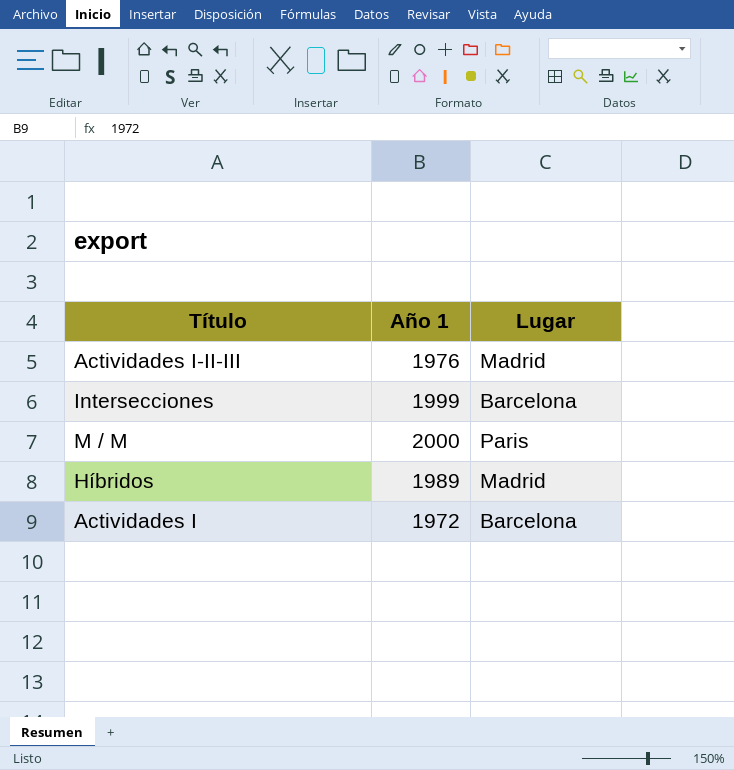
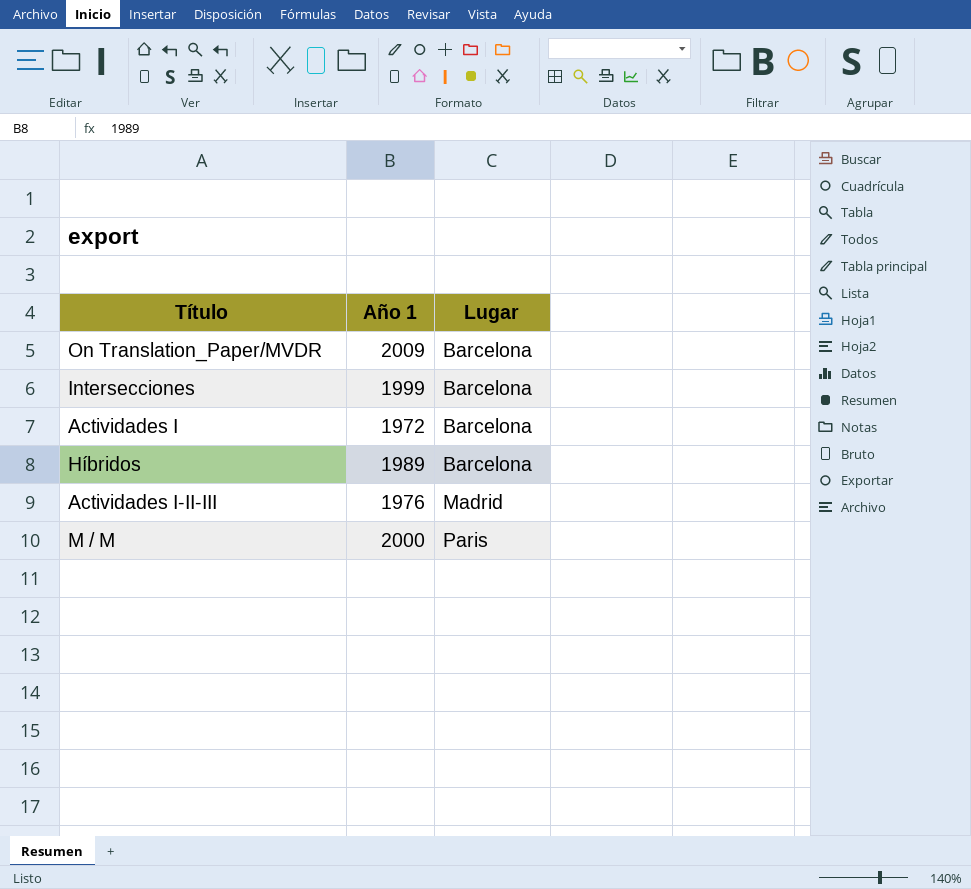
row order: none -> Lugar ascending
row On Translation_Paper/MVDR: none -> 2009 | Barcelona
Híbridos | Lugar: Madrid -> Barcelona

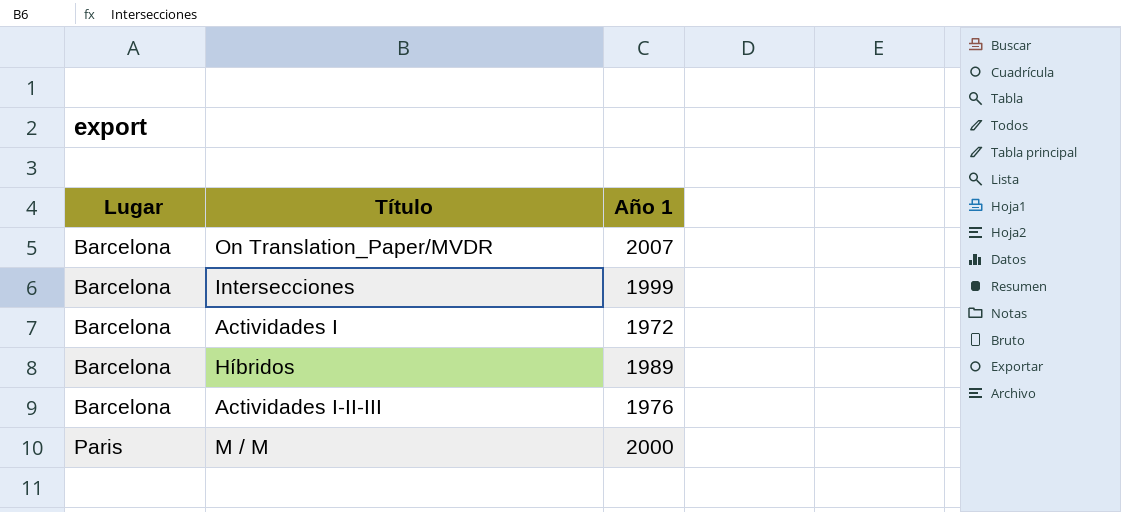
column Lugar | position: 3 -> 1
On Translation_Paper/MVDR | Año 1: 2009 -> 2007
Actividades I-II-III | Lugar: Madrid -> Barcelona

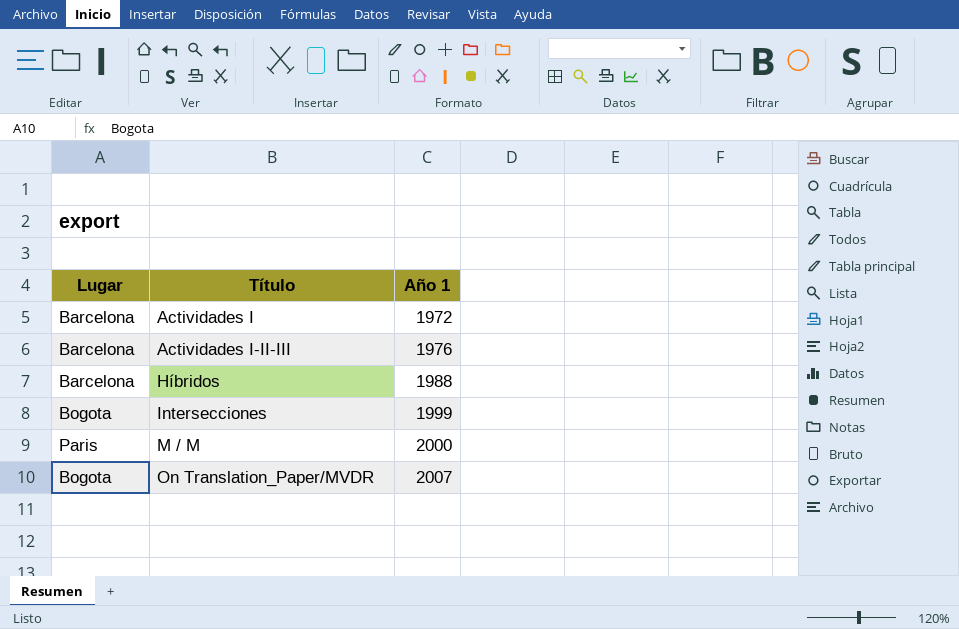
row order: Lugar ascending -> Título ascending
Híbridos | Año 1: 1989 -> 1988
Intersecciones | Lugar: Barcelona -> Bogota
On Translation_Paper/MVDR | Lugar: Barcelona -> Bogota

